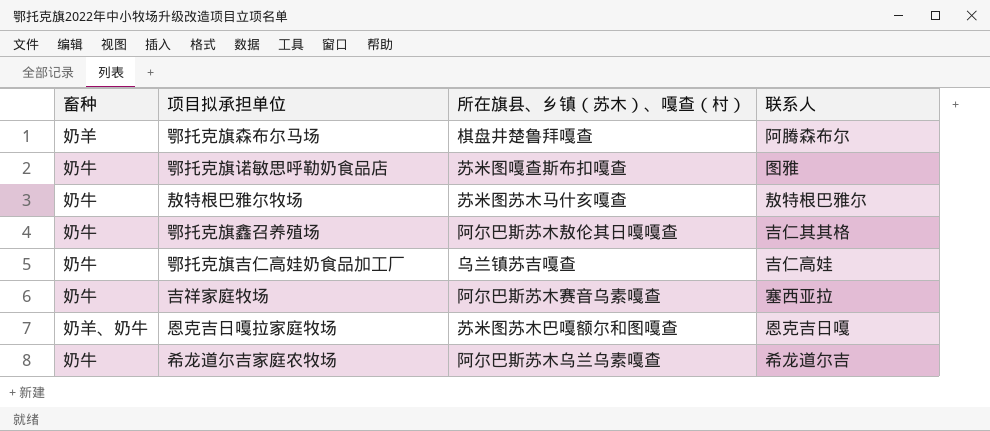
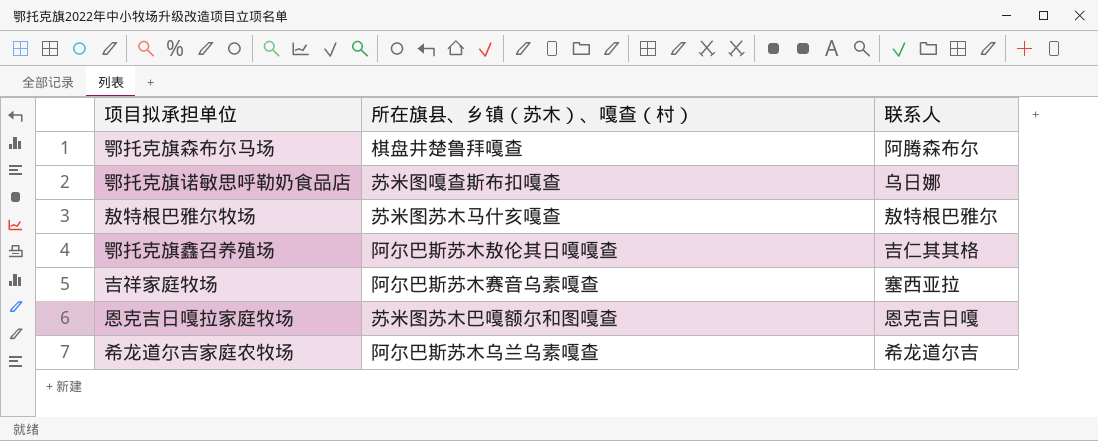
column 畜种 | position: 1 -> none
row 鄂托克旗吉仁高娃奶食品加工厂: 奶牛 | 乌兰镇苏吉嘎查 | 吉仁高娃 -> none
鄂托克旗诺敏思呼勒奶食品店 | 联系人: 图雅 -> 乌日娜

